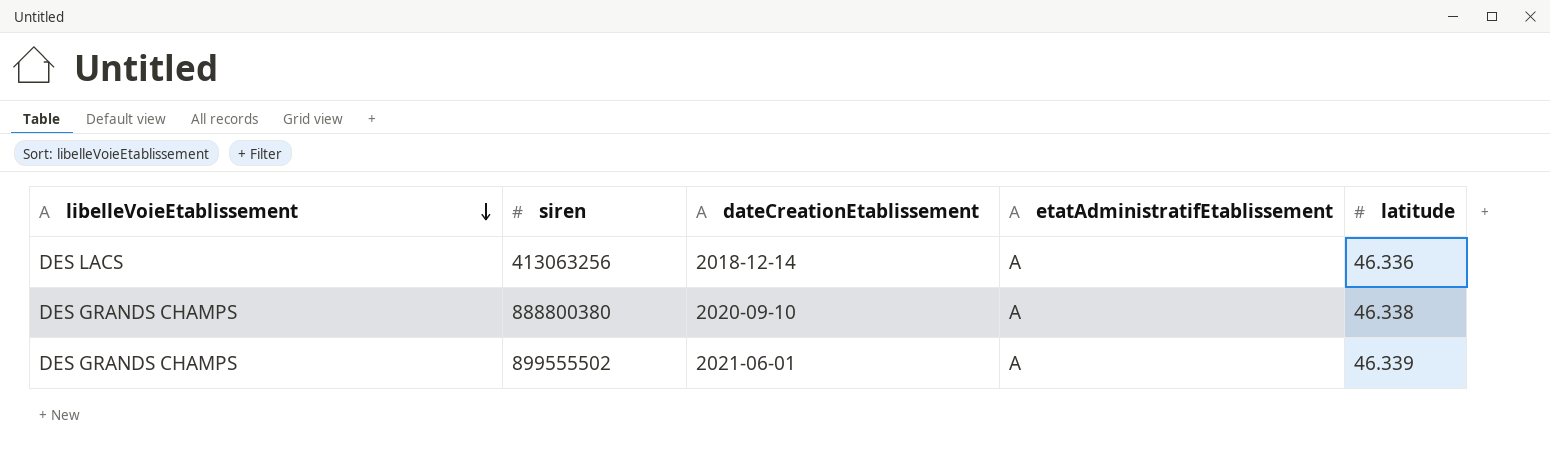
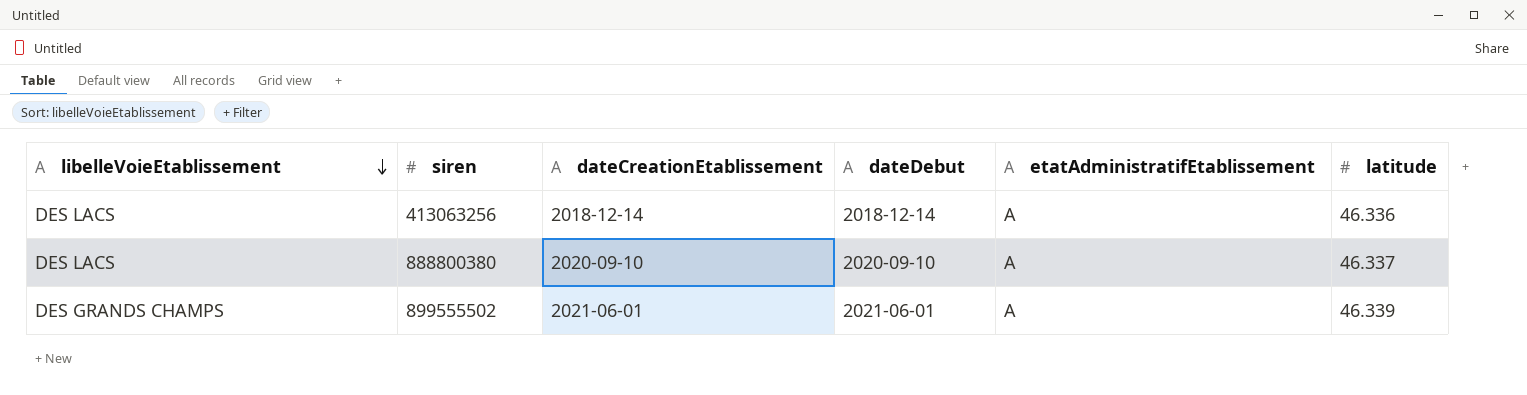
column dateDebut | position: none -> 4
888800380 | libelleVoieEtablissement: DES GRANDS CHAMPS -> DES LACS
888800380 | latitude: 46.338 -> 46.337

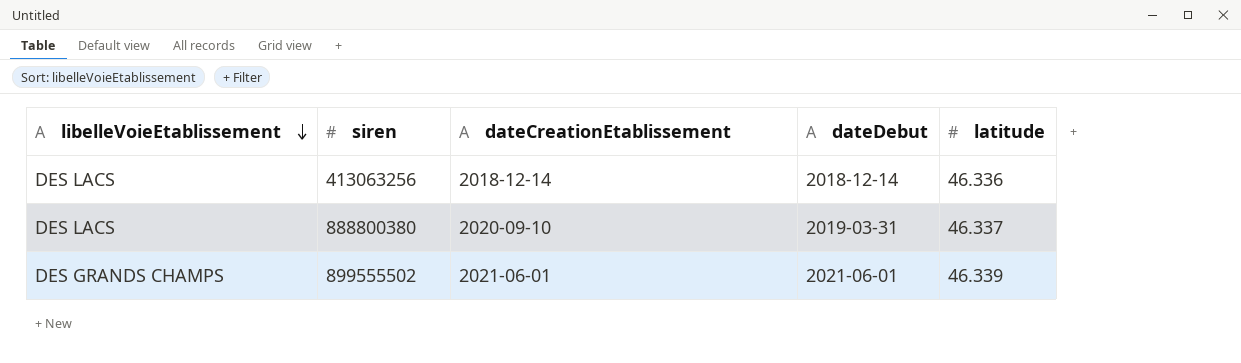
column etatAdministratifEtablissement | position: 5 -> none
888800380 | dateDebut: 2020-09-10 -> 2019-03-31

